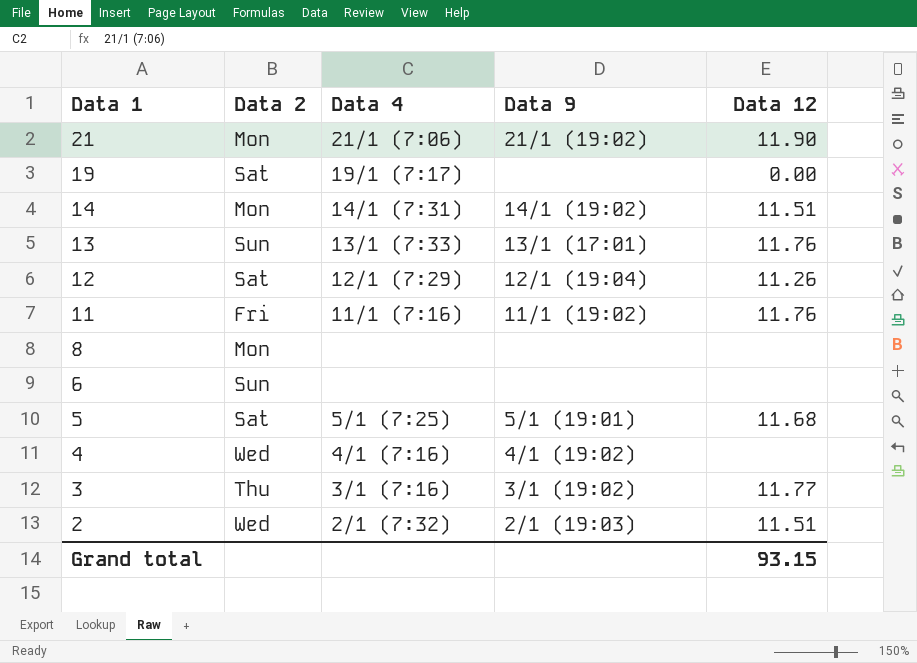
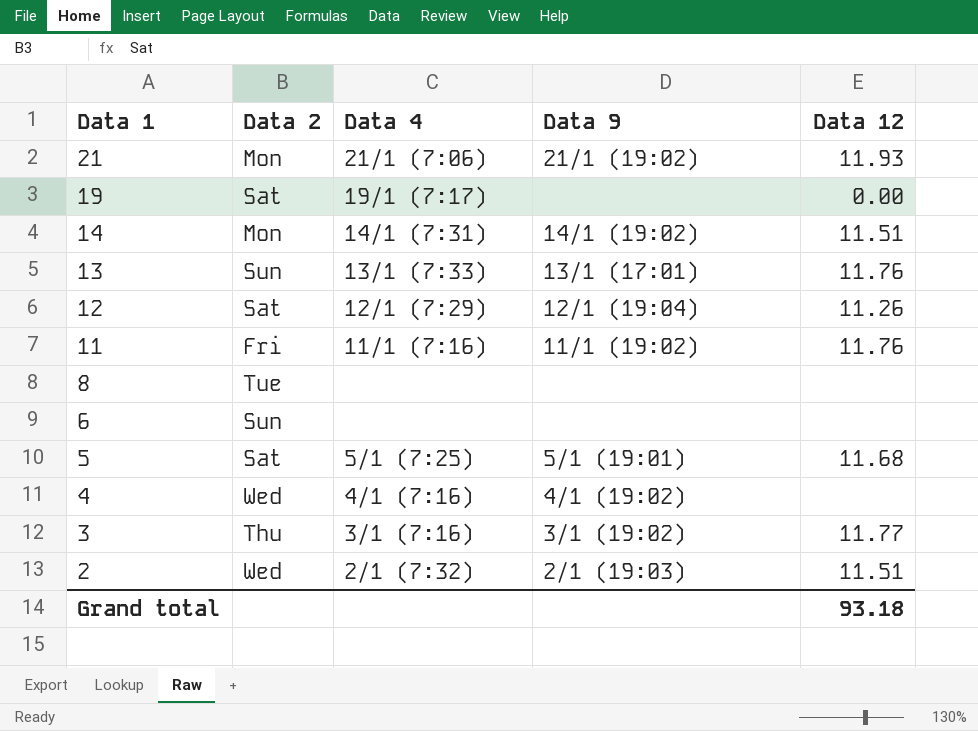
21 | Data 12: 11.90 -> 11.93
8 | Data 2: Mon -> Tue
Grand total | Data 12: 93.15 -> 93.18

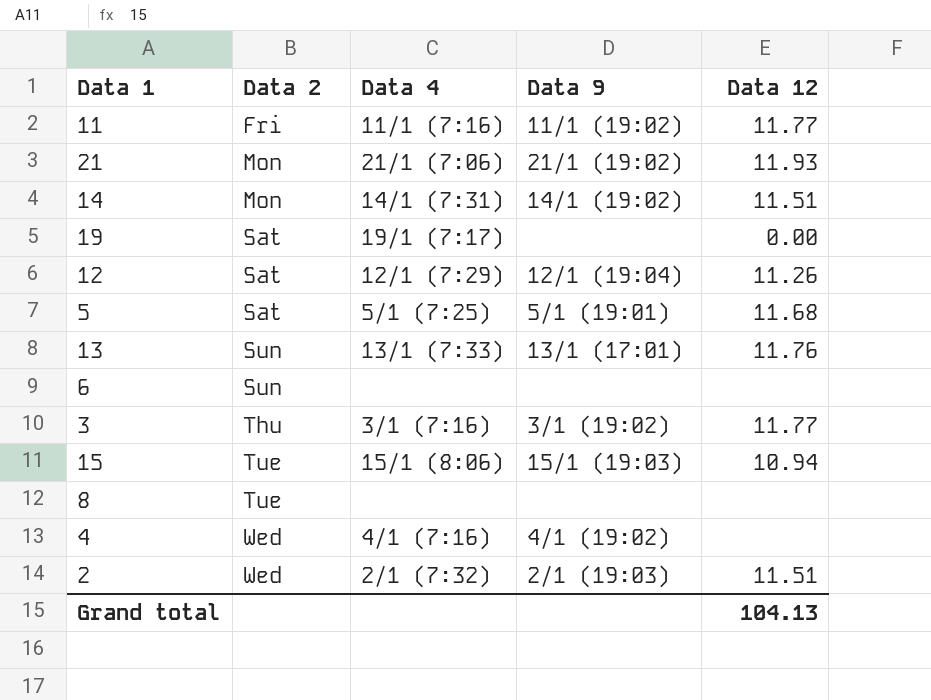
row order: Data 1 descending -> Data 2 ascending
11 | Data 12: 11.76 -> 11.77
row 15: none -> Tue | 15/1 (8:06) | 15/1 (19:03) | 10.94
Grand total | Data 12: 93.18 -> 104.13

